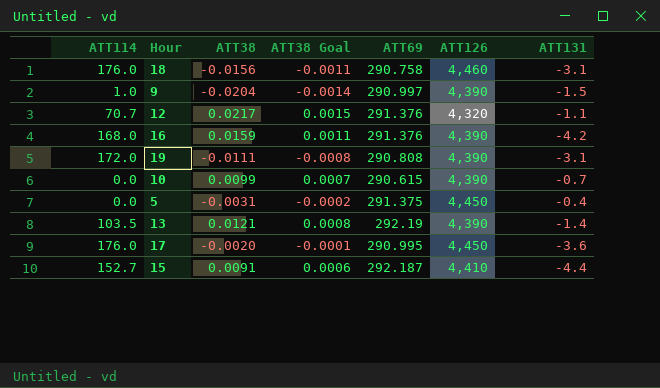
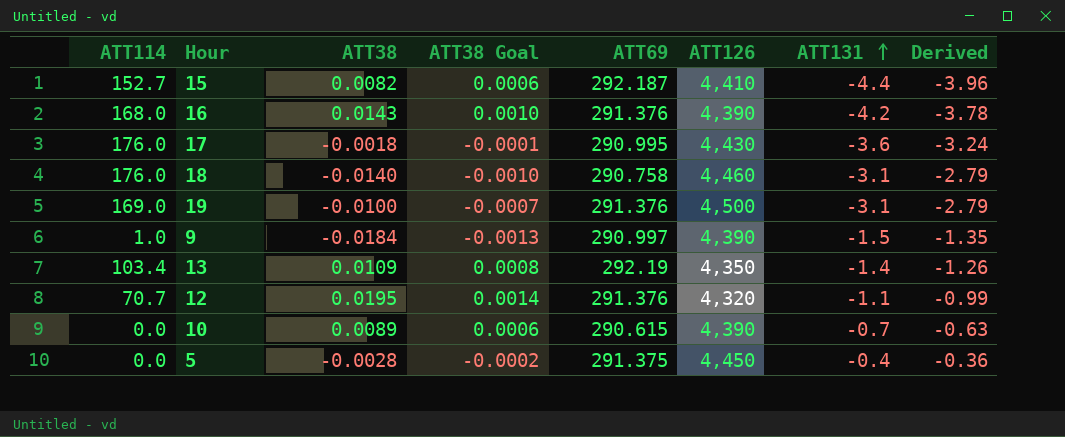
row order: none -> ATT131 ascending
column Derived | formula: none -> [ATT131] * 0.9
15 | ATT38: 0.0091 -> 0.0082
16 | ATT38: 0.0159 -> 0.0143
16 | ATT38 Goal: 0.0011 -> 0.0010
17 | ATT38: -0.0020 -> -0.0018
17 | ATT126: 4,450 -> 4,430
18 | ATT38: -0.0156 -> -0.0140
18 | ATT38 Goal: -0.0011 -> -0.0010
19 | ATT114: 172.0 -> 169.0
19 | ATT38: -0.0111 -> -0.0100
19 | ATT38 Goal: -0.0008 -> -0.0007
19 | ATT69: 290.808 -> 291.376
19 | ATT126: 4,390 -> 4,500
9 | ATT38: -0.0204 -> -0.0184
9 | ATT38 Goal: -0.0014 -> -0.0013
13 | ATT114: 103.5 -> 103.4
13 | ATT38: 0.0121 -> 0.0109
13 | ATT126: 4,390 -> 4,350
12 | ATT38: 0.0217 -> 0.0195
12 | ATT38 Goal: 0.0015 -> 0.0014
10 | ATT38: 0.0099 -> 0.0089
10 | ATT38 Goal: 0.0007 -> 0.0006
5 | ATT38: -0.0031 -> -0.0028

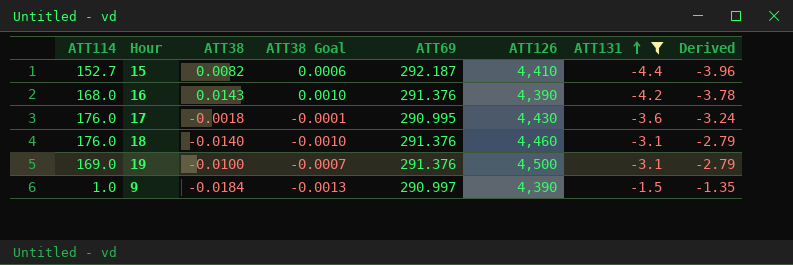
filter: none -> ATT131 <= -1.5
18 | ATT69: 290.758 -> 291.376

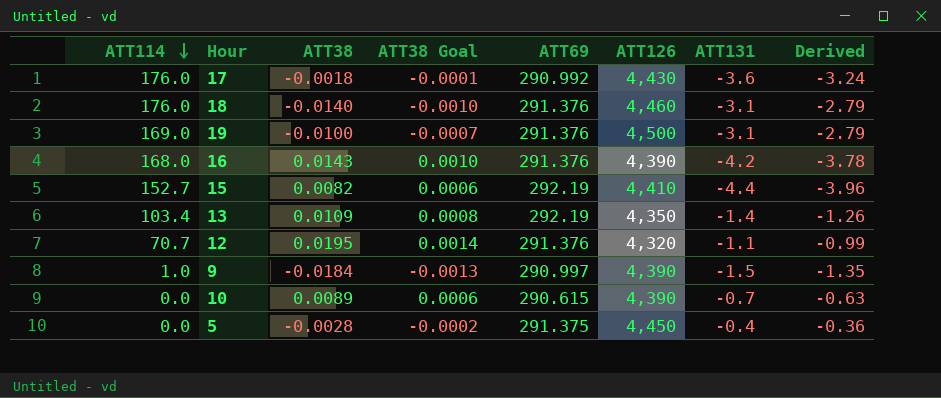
filter: ATT131 <= -1.5 -> none
row order: ATT131 ascending -> ATT114 descending
17 | ATT69: 290.995 -> 290.992
15 | ATT69: 292.187 -> 292.19

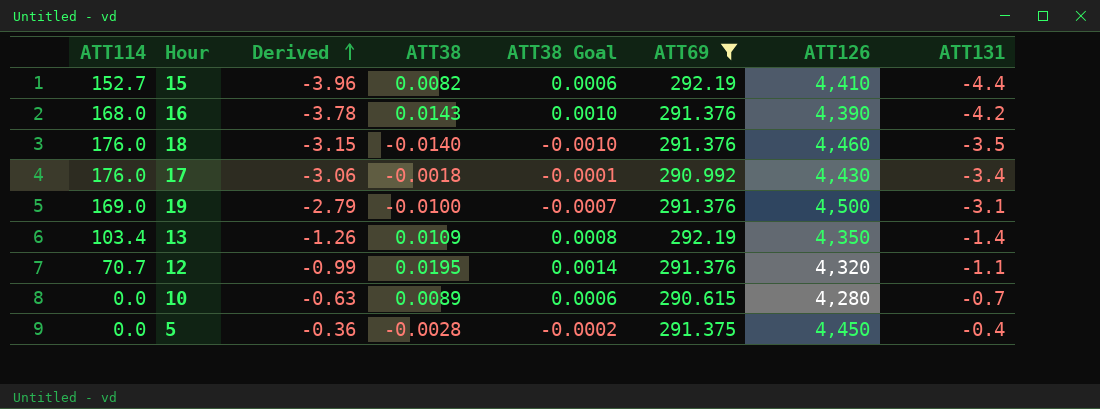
filter: none -> ATT69 != 290.997
row order: ATT114 descending -> Derived ascending
column Derived | position: 8 -> 3
18 | Derived: -2.79 -> -3.15
18 | ATT131: -3.1 -> -3.5
17 | Derived: -3.24 -> -3.06
17 | ATT131: -3.6 -> -3.4
10 | ATT126: 4,390 -> 4,280

